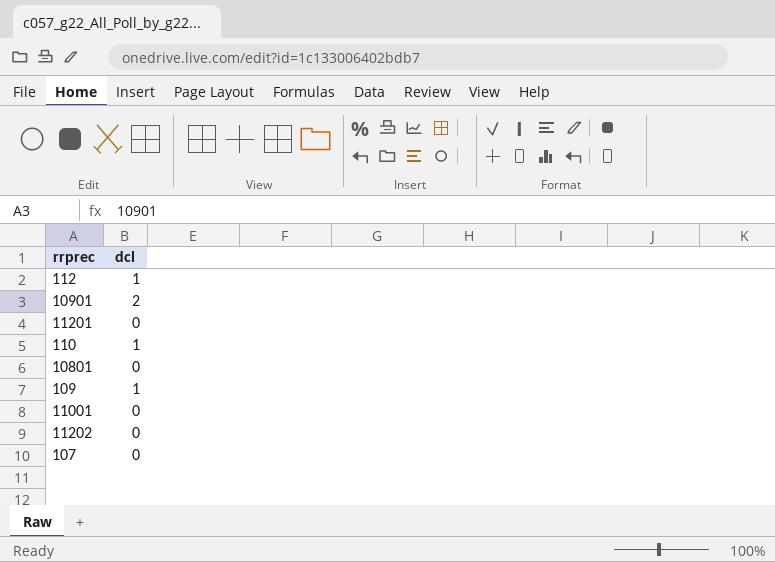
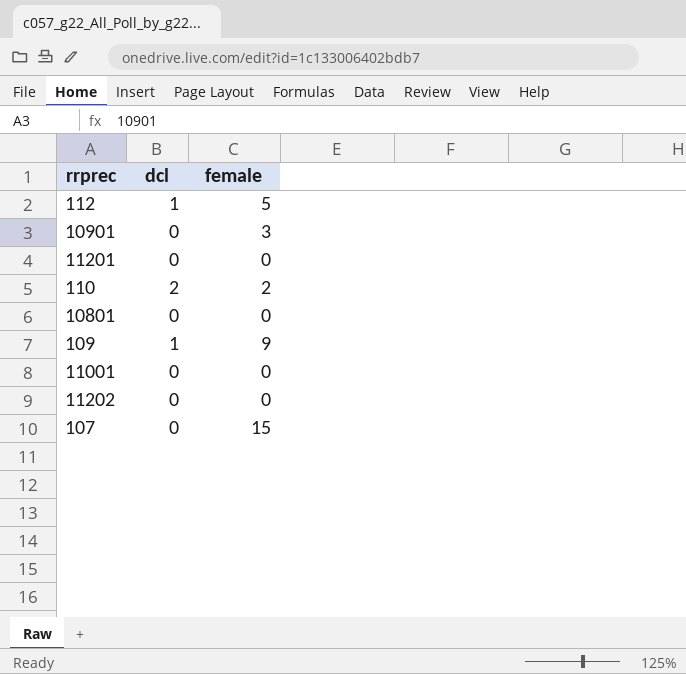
column female | position: none -> 3
10901 | dcl: 2 -> 0
110 | dcl: 1 -> 2

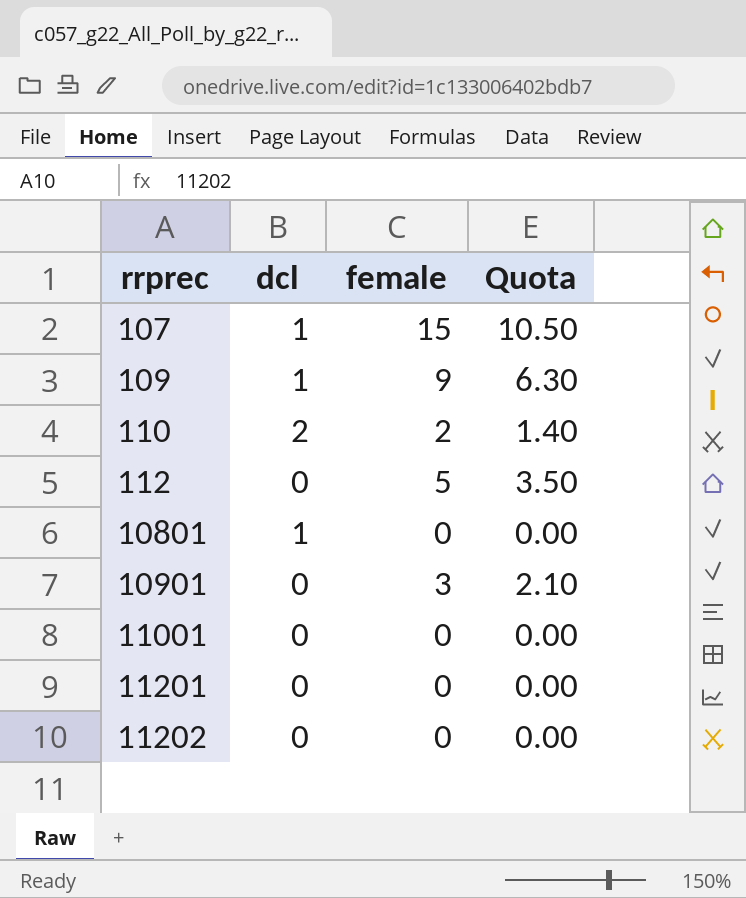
row order: none -> rrprec ascending
column Quota | formula: none -> [female] * 0.7
107 | dcl: 0 -> 1
112 | dcl: 1 -> 0
10801 | dcl: 0 -> 1

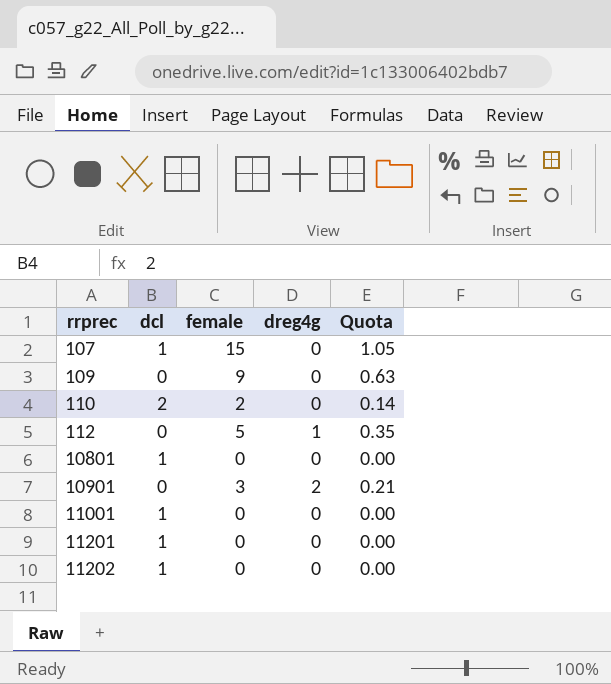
column dreg4g | position: none -> 4
column Quota | formula: [female] * 0.7 -> [female] * 0.07
109 | dcl: 1 -> 0
11001 | dcl: 0 -> 1
11201 | dcl: 0 -> 1
11202 | dcl: 0 -> 1

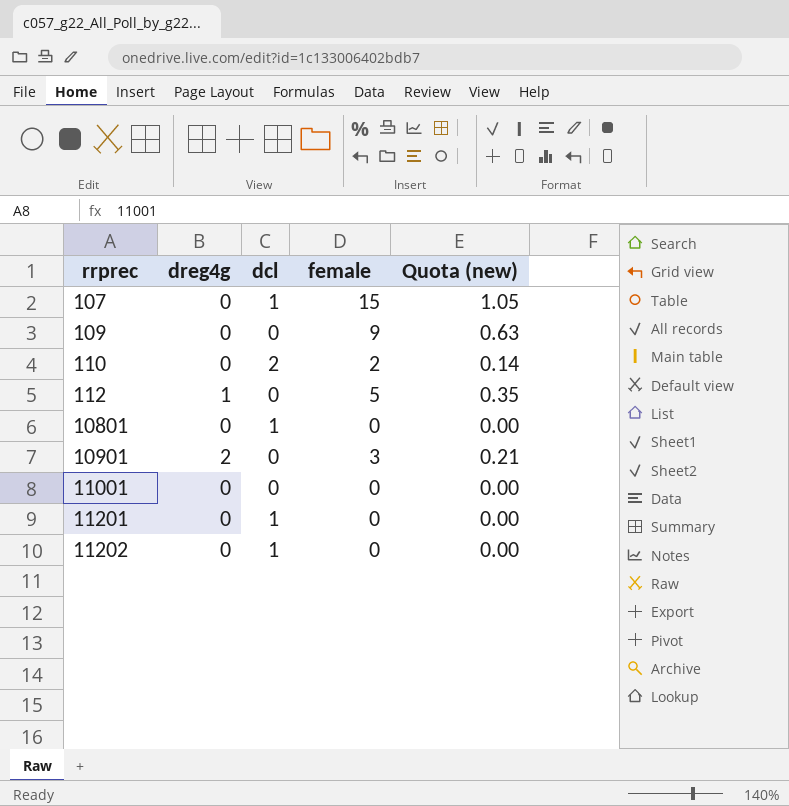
column dreg4g | position: 4 -> 2
column name: Quota -> Quota (new)
11001 | dcl: 1 -> 0

